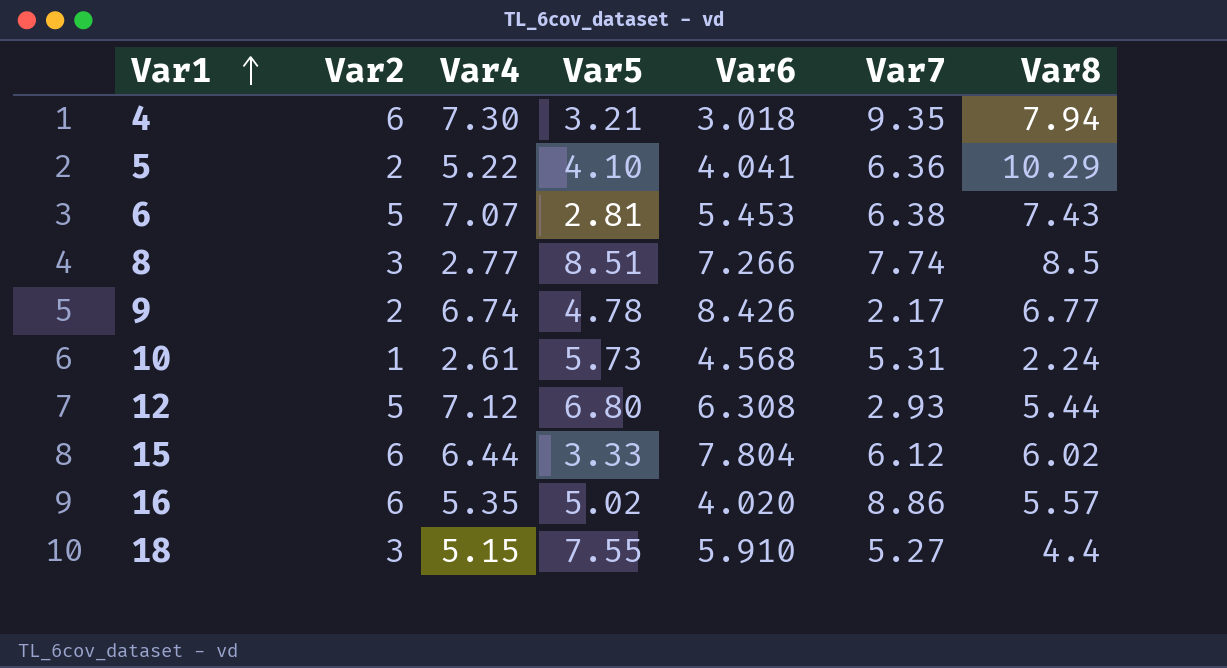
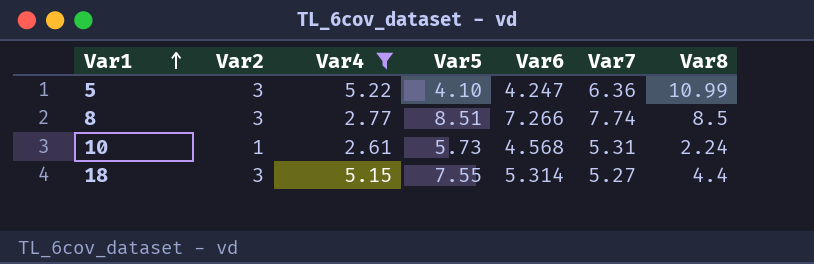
filter: none -> Var4 <= 5.22
5 | Var2: 2 -> 3
5 | Var6: 4.041 -> 4.247
5 | Var8: 10.29 -> 10.99
18 | Var6: 5.910 -> 5.314

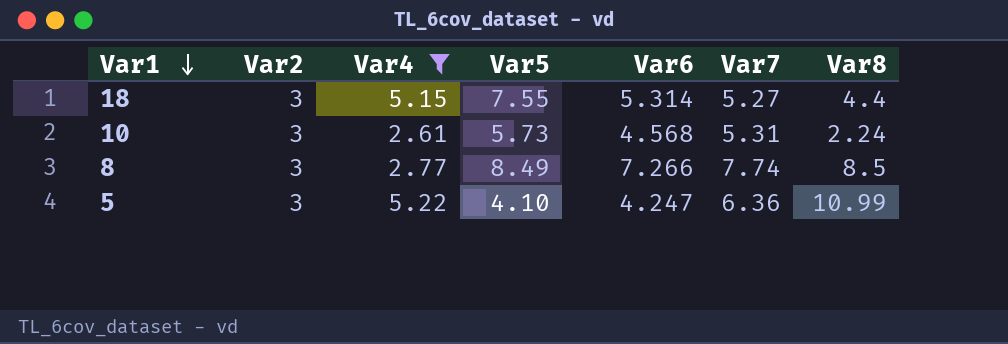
row order: Var1 ascending -> Var1 descending
10 | Var2: 1 -> 3
8 | Var5: 8.51 -> 8.49

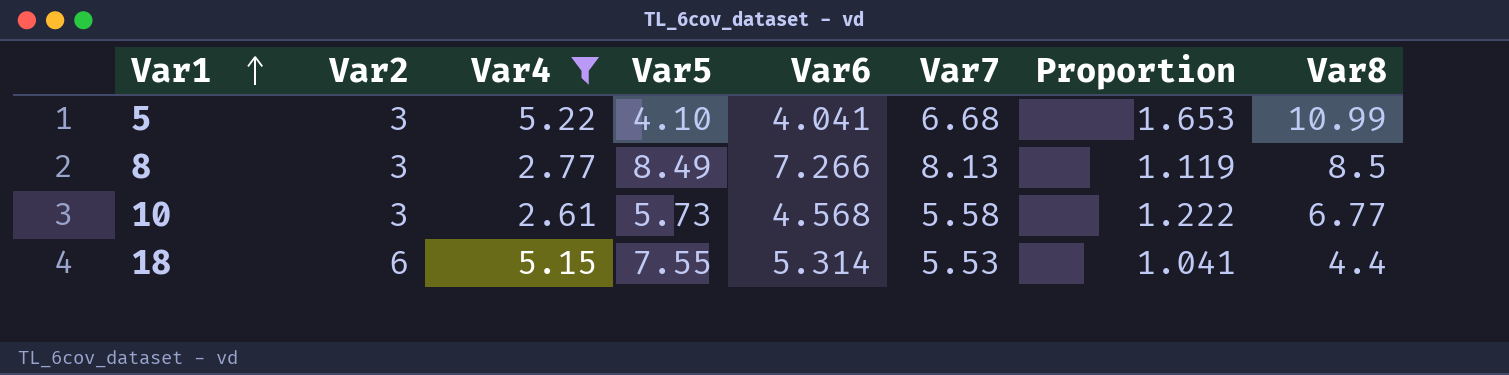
row order: Var1 descending -> Var1 ascending
column Proportion | formula: none -> [Var7] / [Var6]
5 | Var6: 4.247 -> 4.041
5 | Var7: 6.36 -> 6.68
8 | Var7: 7.74 -> 8.13
10 | Var7: 5.31 -> 5.58
10 | Var8: 2.24 -> 6.77
18 | Var2: 3 -> 6
18 | Var7: 5.27 -> 5.53

